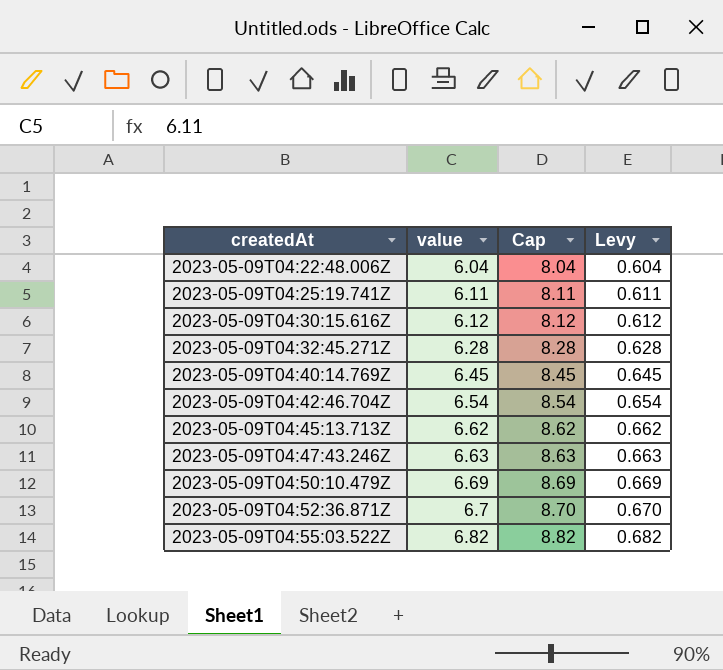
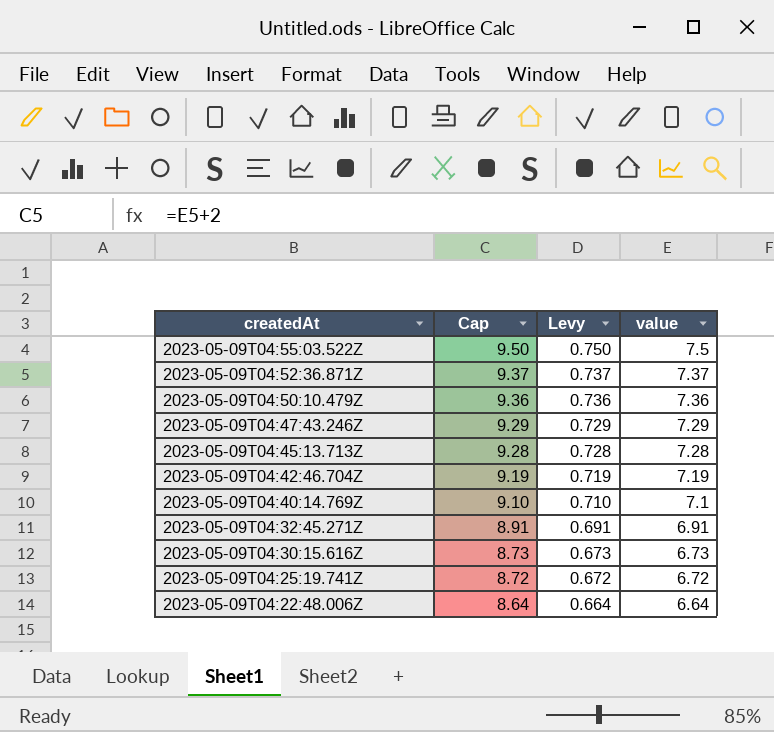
row order: createdAt ascending -> createdAt descending
column value | position: 2 -> 4
2023-05-09T04:55:03.522Z | Cap: 8.82 -> 9.50
2023-05-09T04:55:03.522Z | Levy: 0.682 -> 0.750
2023-05-09T04:55:03.522Z | value: 6.82 -> 7.5
2023-05-09T04:52:36.871Z | Cap: 8.70 -> 9.37
2023-05-09T04:52:36.871Z | Levy: 0.670 -> 0.737
2023-05-09T04:52:36.871Z | value: 6.7 -> 7.37
2023-05-09T04:50:10.479Z | Cap: 8.69 -> 9.36
2023-05-09T04:50:10.479Z | Levy: 0.669 -> 0.736
2023-05-09T04:50:10.479Z | value: 6.69 -> 7.36
2023-05-09T04:47:43.246Z | Cap: 8.63 -> 9.29
2023-05-09T04:47:43.246Z | Levy: 0.663 -> 0.729
2023-05-09T04:47:43.246Z | value: 6.63 -> 7.29
2023-05-09T04:45:13.713Z | Cap: 8.62 -> 9.28
2023-05-09T04:45:13.713Z | Levy: 0.662 -> 0.728
2023-05-09T04:45:13.713Z | value: 6.62 -> 7.28
2023-05-09T04:42:46.704Z | Cap: 8.54 -> 9.19
2023-05-09T04:42:46.704Z | Levy: 0.654 -> 0.719
2023-05-09T04:42:46.704Z | value: 6.54 -> 7.19
2023-05-09T04:40:14.769Z | Cap: 8.45 -> 9.10
2023-05-09T04:40:14.769Z | Levy: 0.645 -> 0.710
2023-05-09T04:40:14.769Z | value: 6.45 -> 7.1
2023-05-09T04:32:45.271Z | Cap: 8.28 -> 8.91
2023-05-09T04:32:45.271Z | Levy: 0.628 -> 0.691
2023-05-09T04:32:45.271Z | value: 6.28 -> 6.91
2023-05-09T04:30:15.616Z | Cap: 8.12 -> 8.73
2023-05-09T04:30:15.616Z | Levy: 0.612 -> 0.673
2023-05-09T04:30:15.616Z | value: 6.12 -> 6.73
2023-05-09T04:25:19.741Z | Cap: 8.11 -> 8.72
2023-05-09T04:25:19.741Z | Levy: 0.611 -> 0.672
2023-05-09T04:25:19.741Z | value: 6.11 -> 6.72
2023-05-09T04:22:48.006Z | Cap: 8.04 -> 8.64
2023-05-09T04:22:48.006Z | Levy: 0.604 -> 0.664
2023-05-09T04:22:48.006Z | value: 6.04 -> 6.64

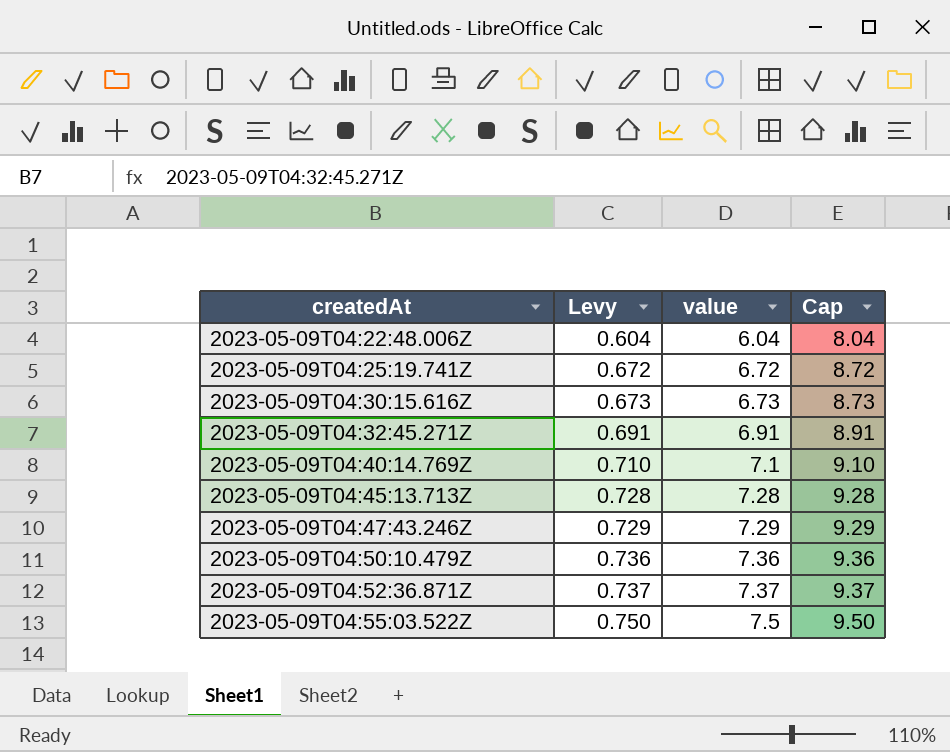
row order: createdAt descending -> createdAt ascending
column Cap | position: 2 -> 4
row 2023-05-09T04:42:46.704Z: 9.19 | 0.719 | 7.19 -> none
2023-05-09T04:22:48.006Z | Levy: 0.664 -> 0.604
2023-05-09T04:22:48.006Z | value: 6.64 -> 6.04
2023-05-09T04:22:48.006Z | Cap: 8.64 -> 8.04

